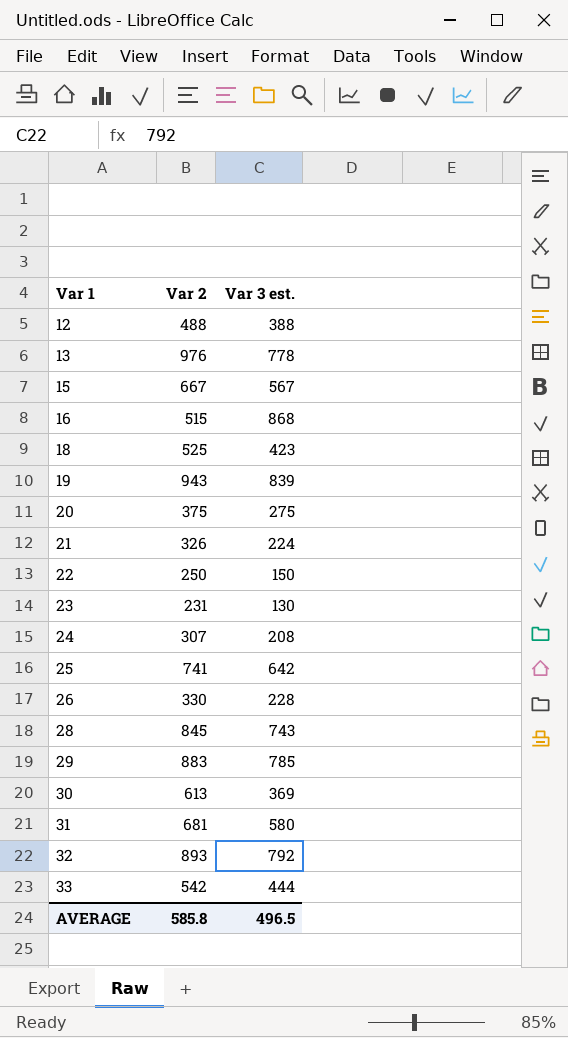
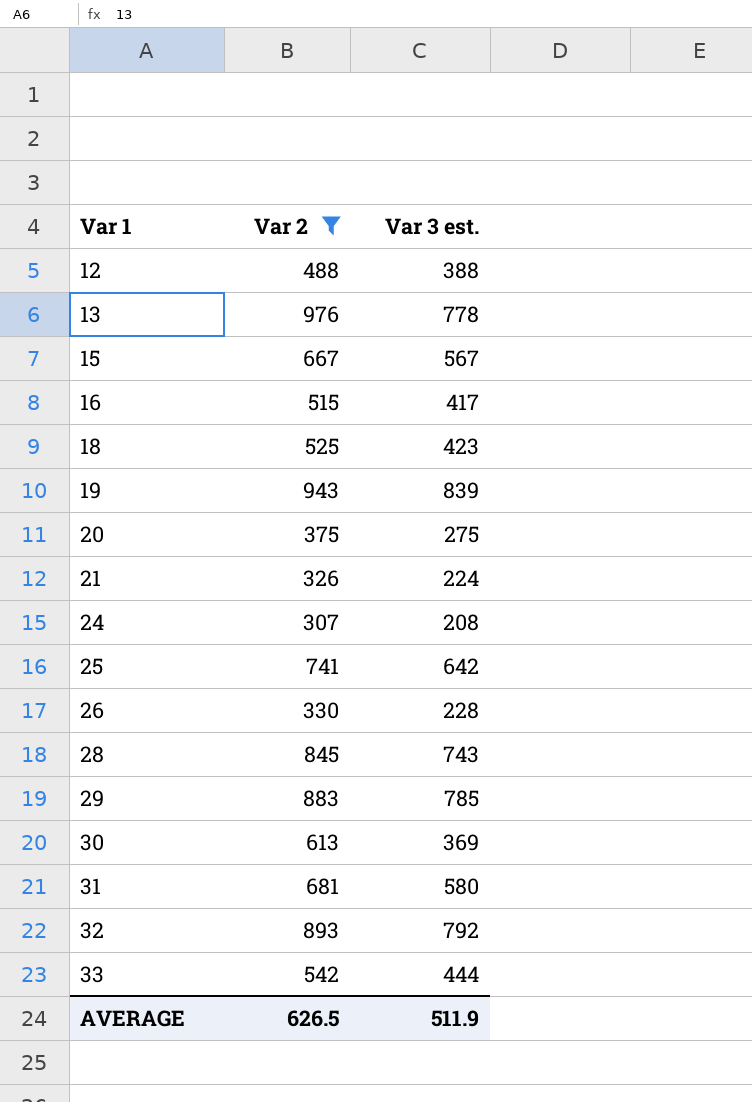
filter: none -> Var 2 >= 307
16 | Var 3 est.: 868 -> 417
AVERAGE | Var 2: 585.8 -> 626.5
AVERAGE | Var 3 est.: 496.5 -> 511.9

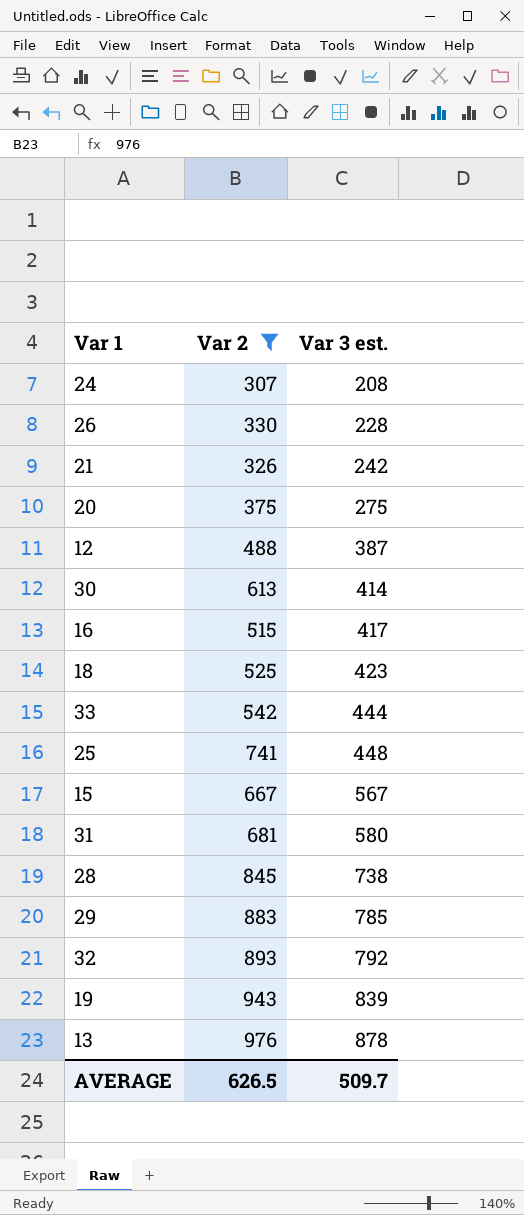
row order: Var 1 ascending -> Var 3 est. ascending
21 | Var 3 est.: 224 -> 242
12 | Var 3 est.: 388 -> 387
30 | Var 3 est.: 369 -> 414
25 | Var 3 est.: 642 -> 448
28 | Var 3 est.: 743 -> 738
13 | Var 3 est.: 778 -> 878
AVERAGE | Var 3 est.: 511.9 -> 509.7

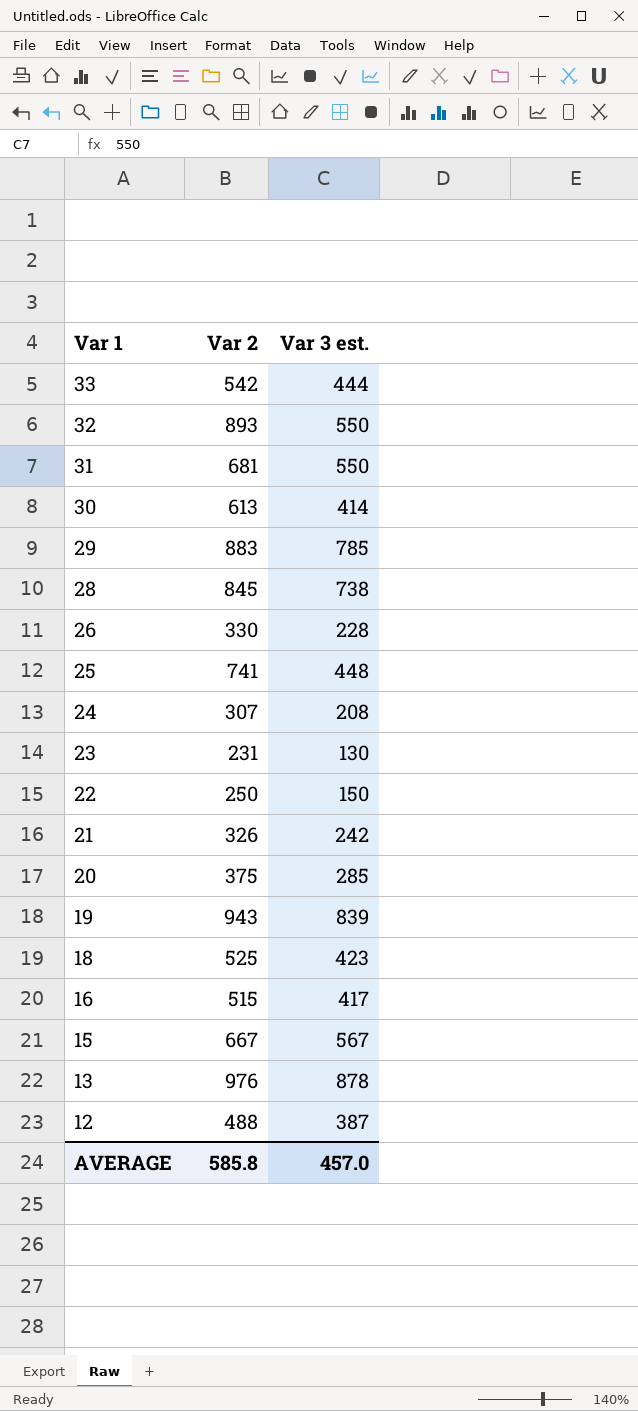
filter: Var 2 >= 307 -> none
row order: Var 3 est. ascending -> Var 1 descending
32 | Var 3 est.: 792 -> 550
31 | Var 3 est.: 580 -> 550
20 | Var 3 est.: 275 -> 285
AVERAGE | Var 2: 626.5 -> 585.8
AVERAGE | Var 3 est.: 509.7 -> 457.0

